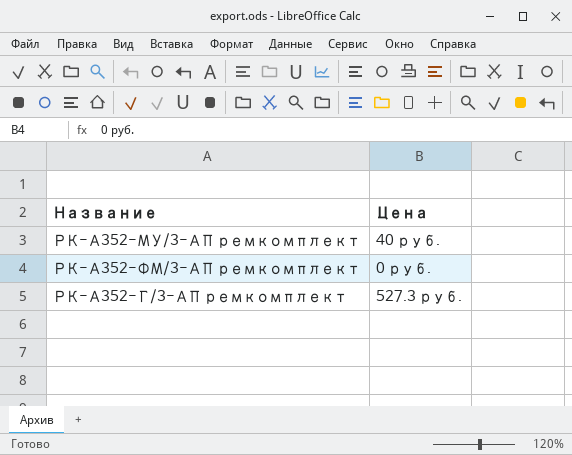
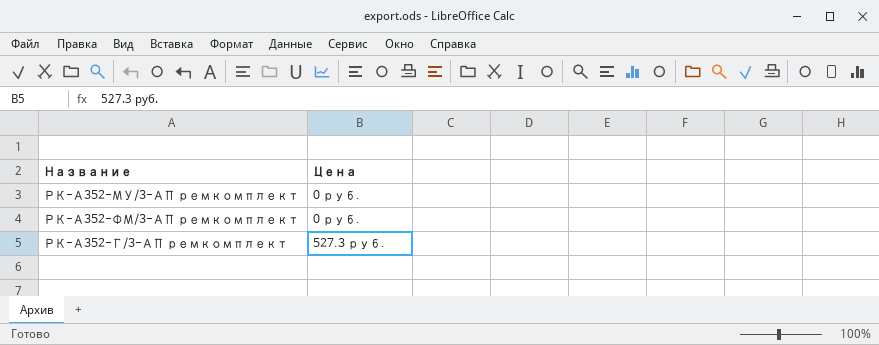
РК-А352-МУ/3-АП ремкомплект | Цена: 40 руб. -> 0 руб.

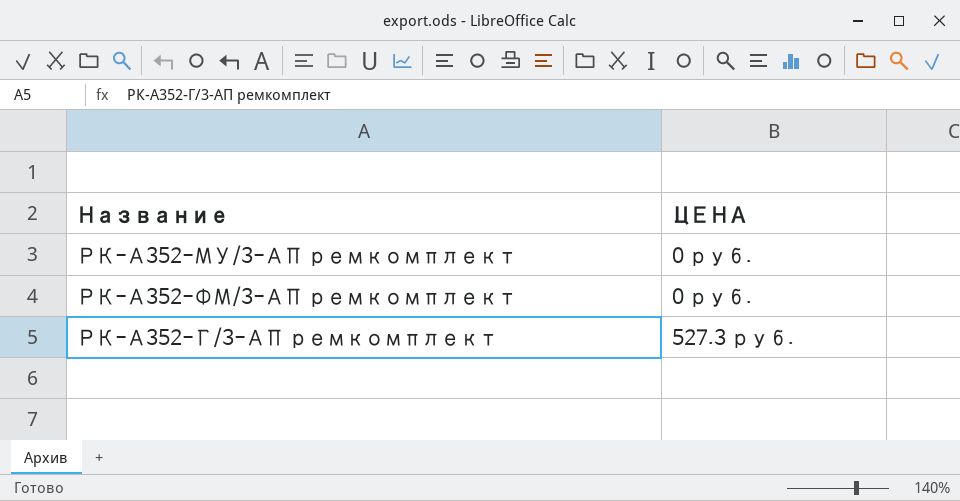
column name: Цена -> ЦЕНА

